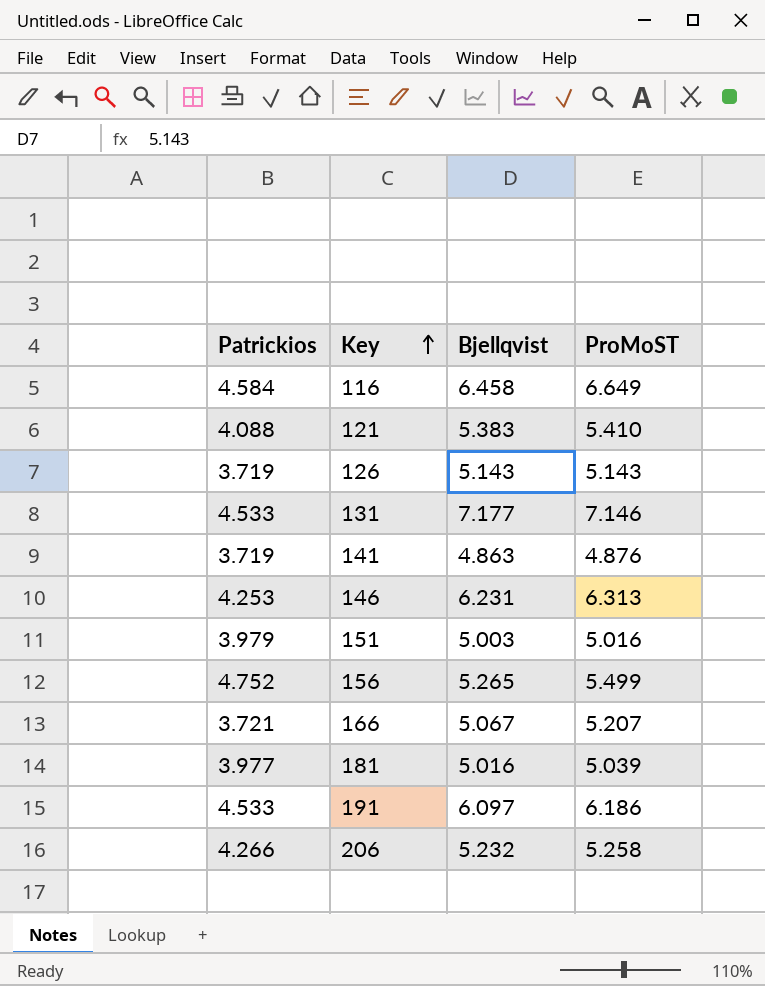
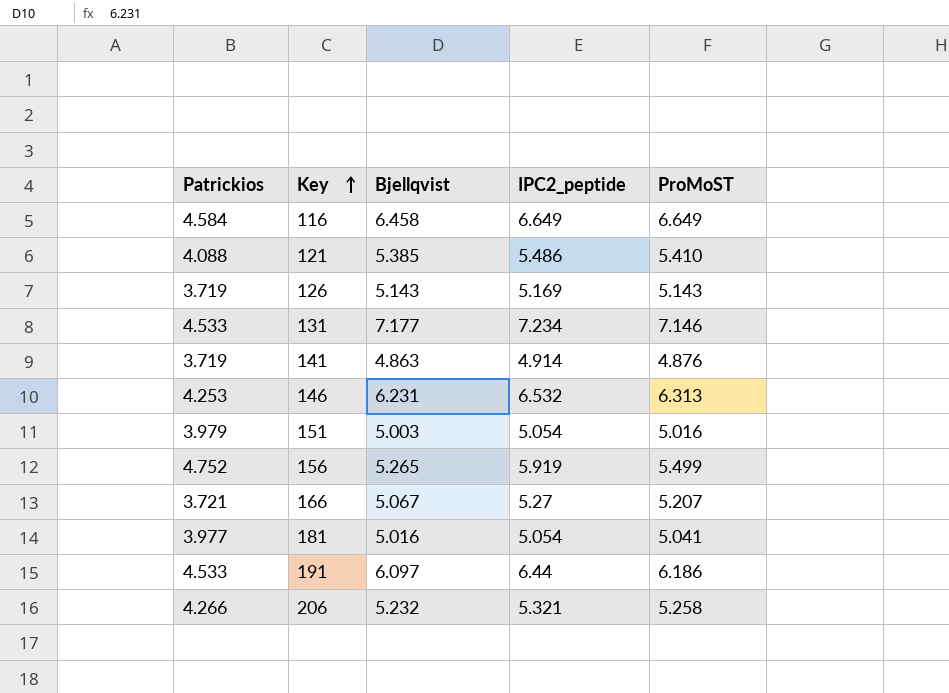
column IPC2_peptide | position: none -> 4
121 | Bjellqvist: 5.383 -> 5.385
181 | ProMoST: 5.039 -> 5.041

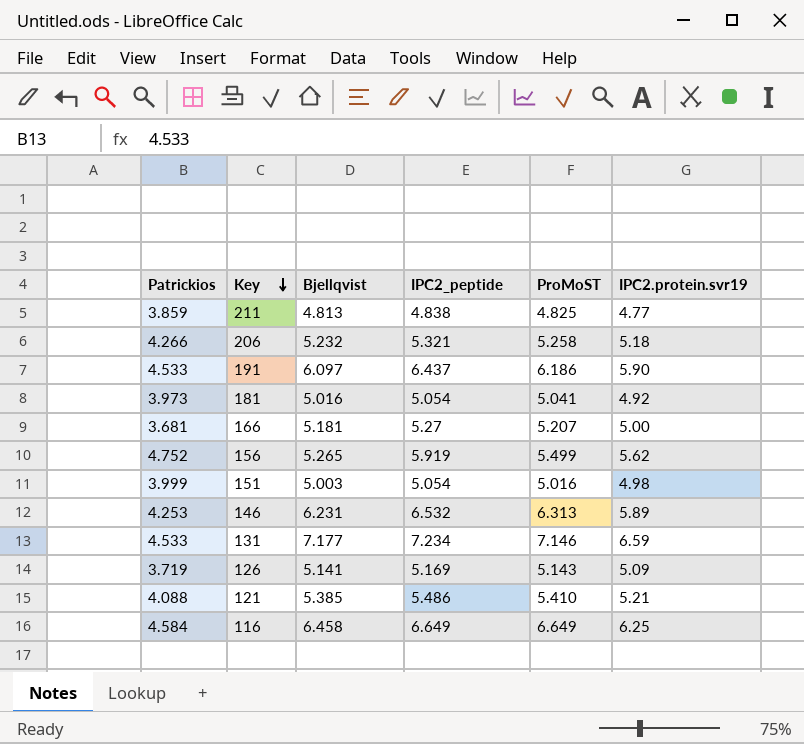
row order: Key ascending -> Key descending
column IPC2.protein.svr19 | position: none -> 6
row 141: 3.719 | 4.863 | 4.914 | 4.876 -> none
row 211: none -> 3.859 | 4.813 | 4.838 | 4.825 | 4.77
191 | IPC2_peptide: 6.44 -> 6.437
181 | Patrickios: 3.977 -> 3.973
166 | Patrickios: 3.721 -> 3.681
166 | Bjellqvist: 5.067 -> 5.181
151 | Patrickios: 3.979 -> 3.999
126 | Bjellqvist: 5.143 -> 5.141

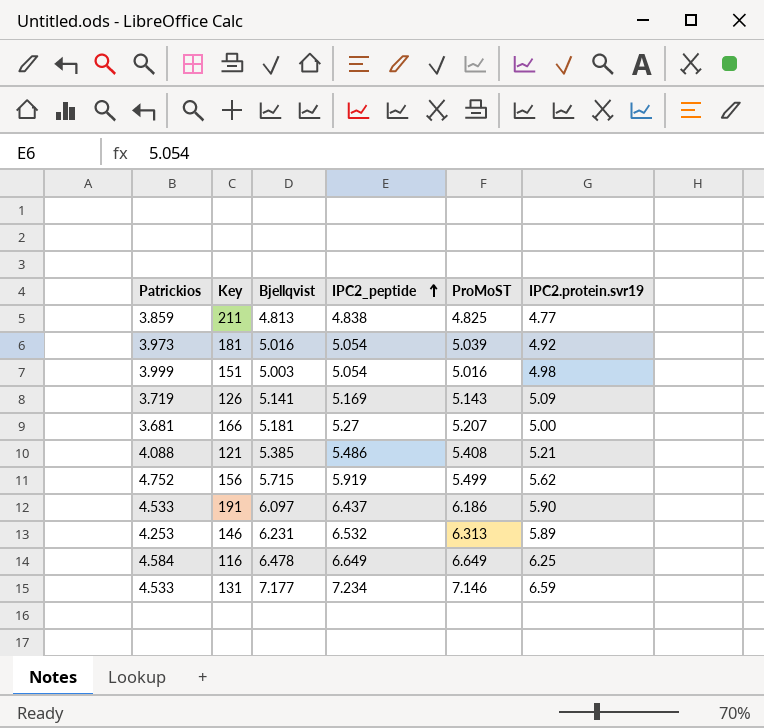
row order: Key descending -> IPC2_peptide ascending
row 206: 4.266 | 5.232 | 5.321 | 5.258 | 5.18 -> none
181 | ProMoST: 5.041 -> 5.039
121 | ProMoST: 5.410 -> 5.408
156 | Bjellqvist: 5.265 -> 5.715
116 | Bjellqvist: 6.458 -> 6.478

